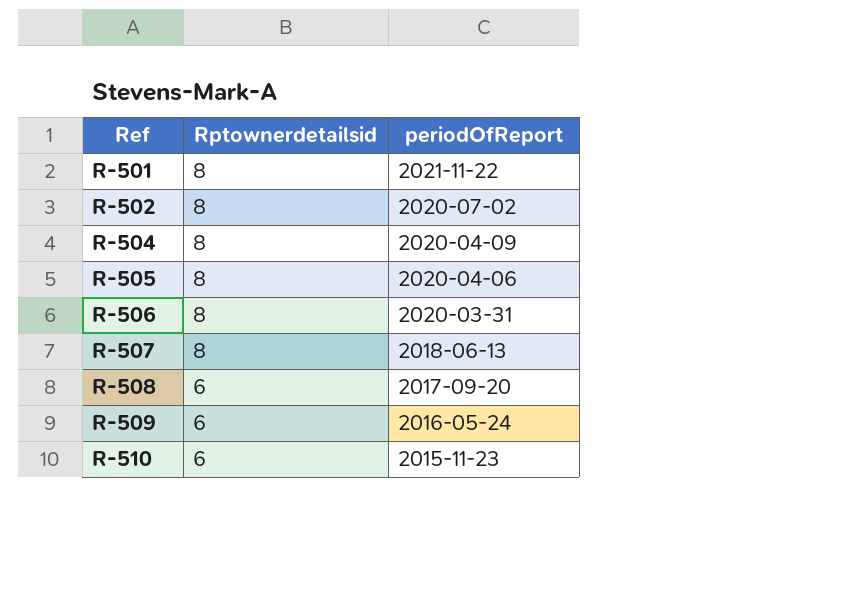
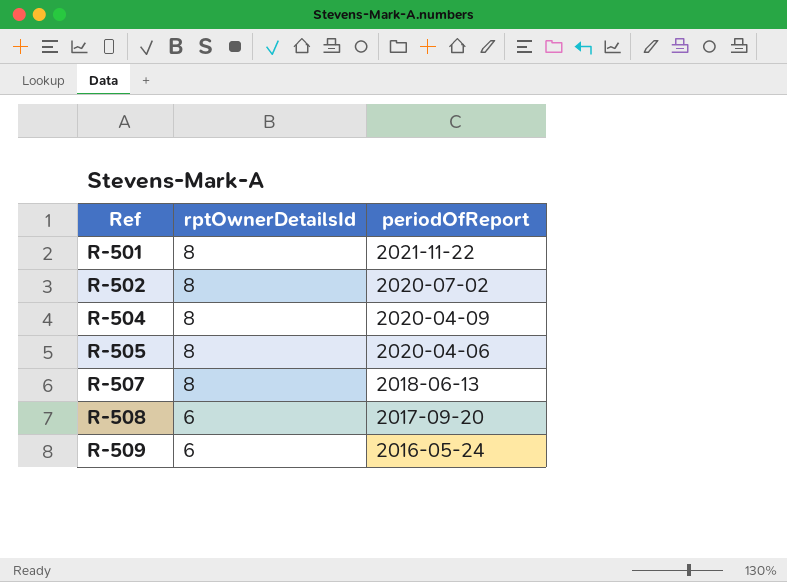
column name: Rptownerdetailsid -> rptOwnerDetailsId
row R-506: 8 | 2020-03-31 -> none
row R-510: 6 | 2015-11-23 -> none

